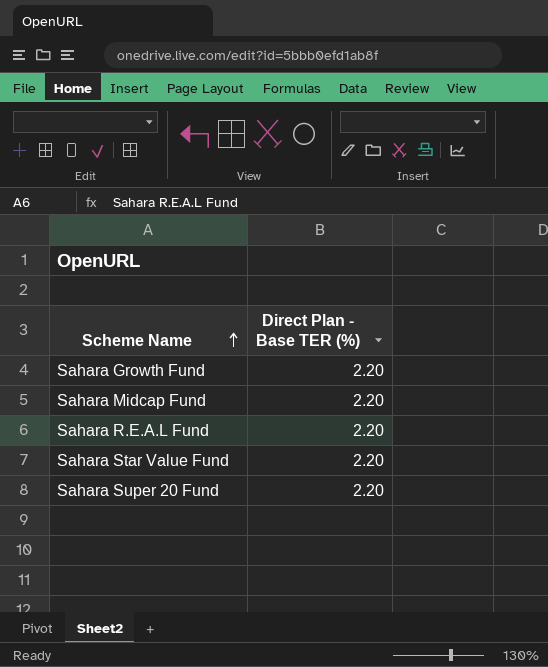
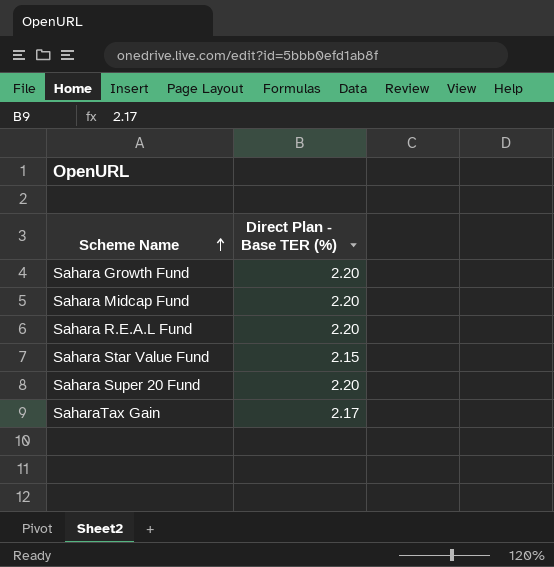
Sahara Star Value Fund | Direct Plan - Base TER (%): 2.20 -> 2.15
row SaharaTax Gain: none -> 2.17

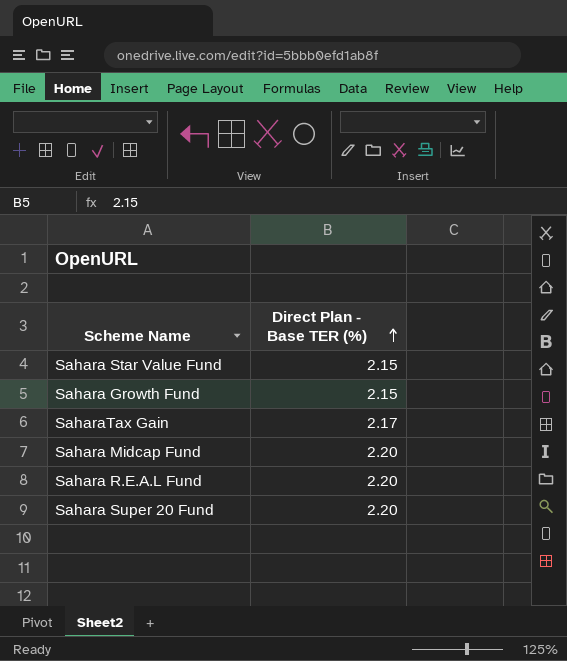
row order: Scheme Name ascending -> Direct Plan - Base TER (%) ascending
Sahara Growth Fund | Direct Plan - Base TER (%): 2.20 -> 2.15

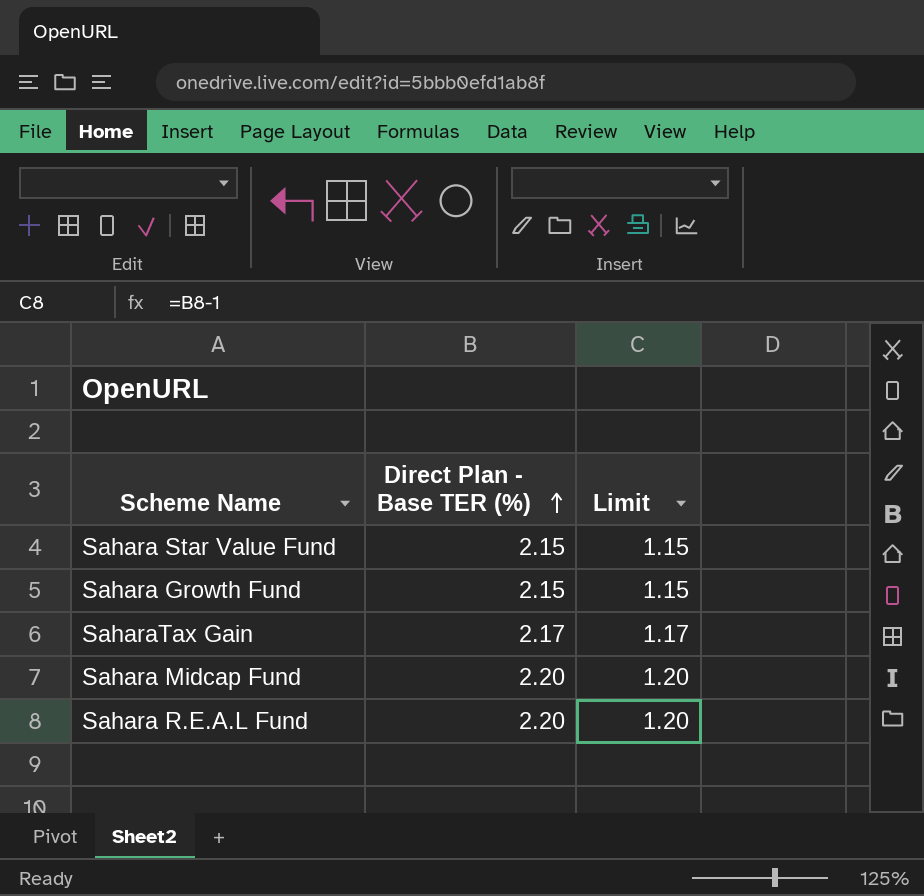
column Limit | formula: none -> [Direct Plan - Base TER (%)] - 1
row Sahara Super 20 Fund: 2.20 -> none

